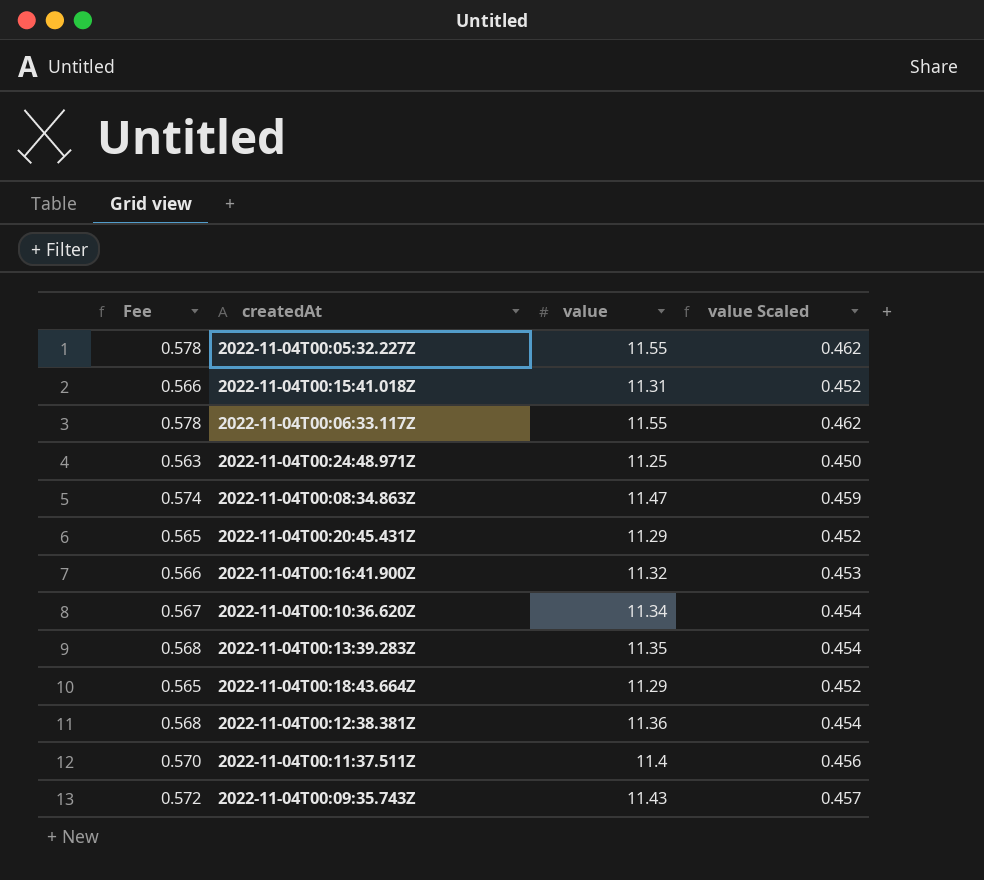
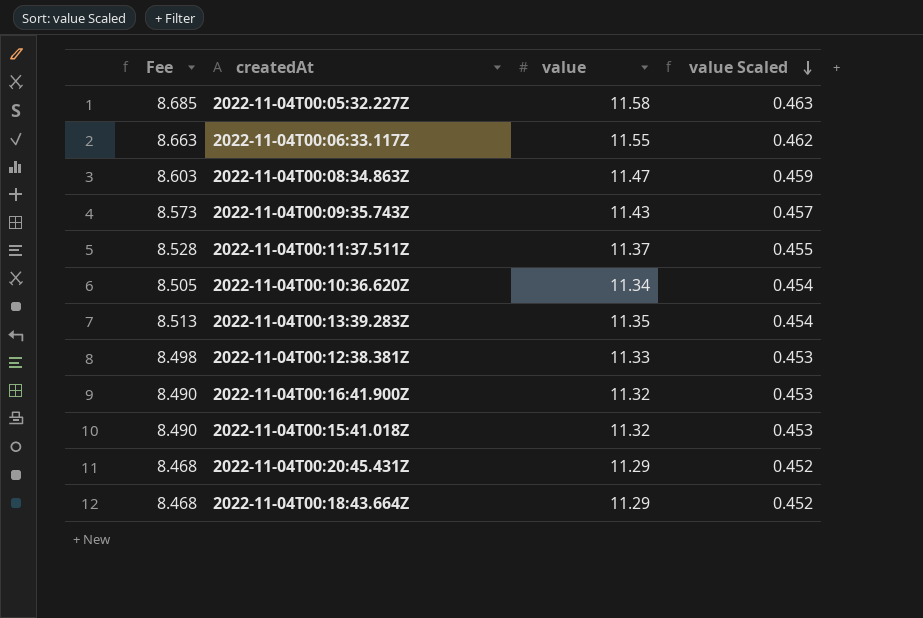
row order: none -> value Scaled descending
column Fee | formula: [value] * 0.05 -> [value] * 0.75
row 2022-11-04T00:24:48.971Z: 0.563 | 11.25 | 0.450 -> none
2022-11-04T00:05:32.227Z | value: 11.55 -> 11.58
2022-11-04T00:05:32.227Z | value Scaled: 0.462 -> 0.463
2022-11-04T00:11:37.511Z | value: 11.4 -> 11.37
2022-11-04T00:11:37.511Z | value Scaled: 0.456 -> 0.455
2022-11-04T00:12:38.381Z | value: 11.36 -> 11.33
2022-11-04T00:12:38.381Z | value Scaled: 0.454 -> 0.453
2022-11-04T00:15:41.018Z | value: 11.31 -> 11.32
2022-11-04T00:15:41.018Z | value Scaled: 0.452 -> 0.453

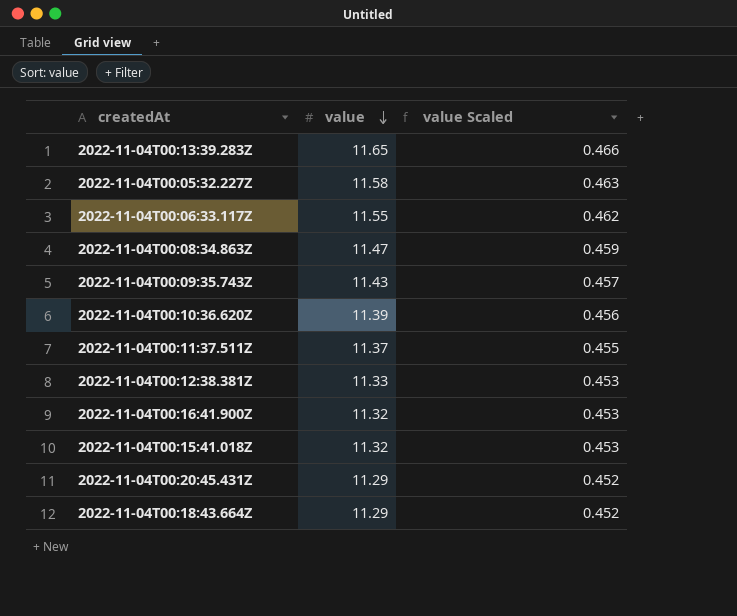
row order: value Scaled descending -> value descending
column Fee | formula: [value] * 0.75 -> none
2022-11-04T00:13:39.283Z | value: 11.35 -> 11.65
2022-11-04T00:13:39.283Z | value Scaled: 0.454 -> 0.466
2022-11-04T00:10:36.620Z | value: 11.34 -> 11.39
2022-11-04T00:10:36.620Z | value Scaled: 0.454 -> 0.456

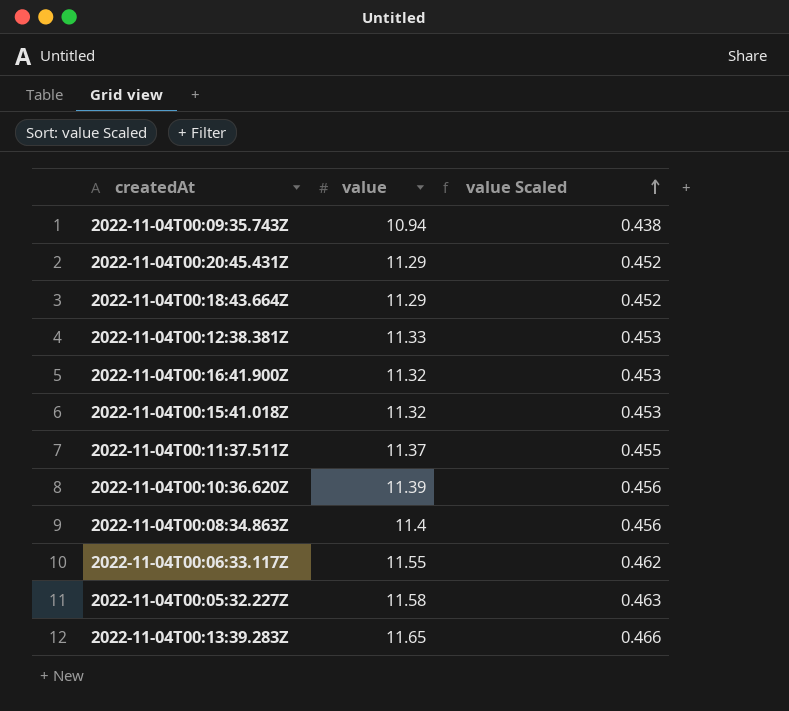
row order: value descending -> value Scaled ascending
2022-11-04T00:09:35.743Z | value: 11.43 -> 10.94
2022-11-04T00:09:35.743Z | value Scaled: 0.457 -> 0.438
2022-11-04T00:08:34.863Z | value: 11.47 -> 11.4
2022-11-04T00:08:34.863Z | value Scaled: 0.459 -> 0.456

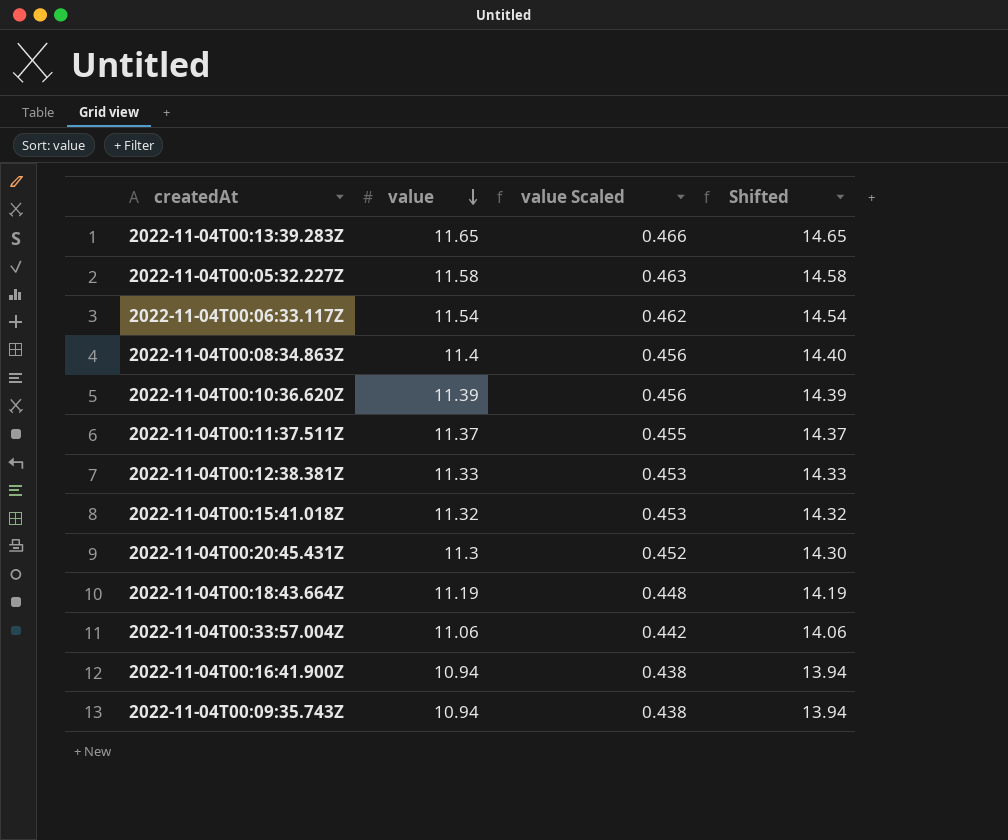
row order: value Scaled ascending -> value descending
column Shifted | formula: none -> [value] + 3
2022-11-04T00:06:33.117Z | value: 11.55 -> 11.54
2022-11-04T00:20:45.431Z | value: 11.29 -> 11.3
2022-11-04T00:18:43.664Z | value: 11.29 -> 11.19
2022-11-04T00:18:43.664Z | value Scaled: 0.452 -> 0.448
row 2022-11-04T00:33:57.004Z: none -> 11.06 | 0.442 | 14.06
2022-11-04T00:16:41.900Z | value: 11.32 -> 10.94
2022-11-04T00:16:41.900Z | value Scaled: 0.453 -> 0.438

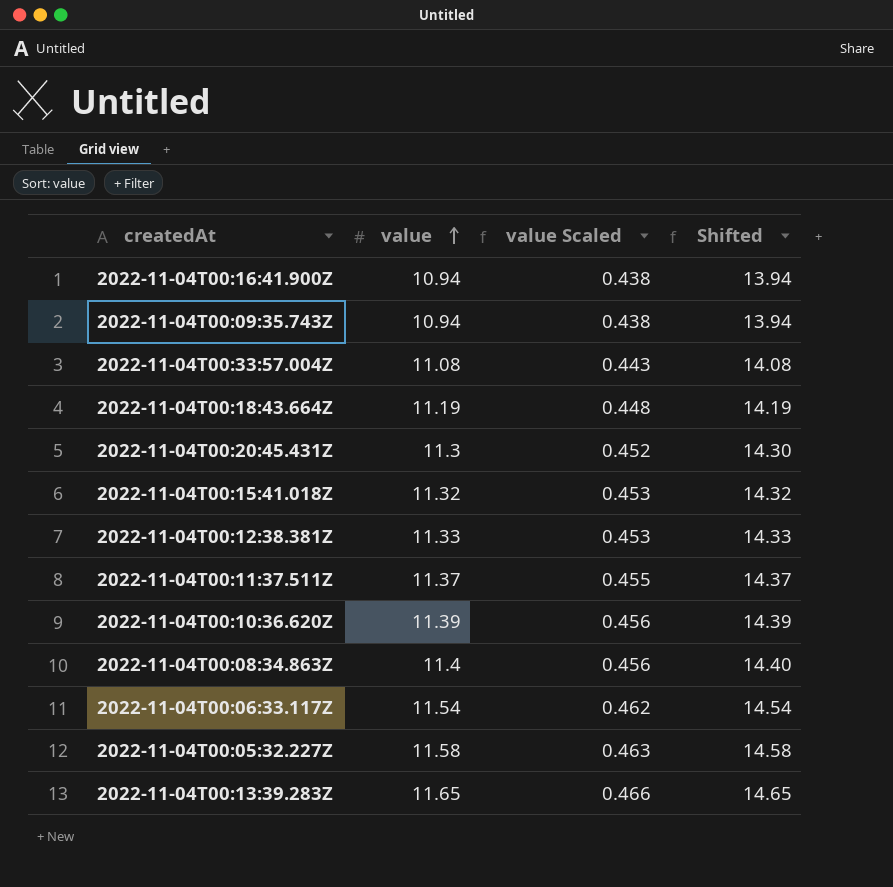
row order: value descending -> value ascending
2022-11-04T00:33:57.004Z | value: 11.06 -> 11.08
2022-11-04T00:33:57.004Z | value Scaled: 0.442 -> 0.443
2022-11-04T00:33:57.004Z | Shifted: 14.06 -> 14.08

